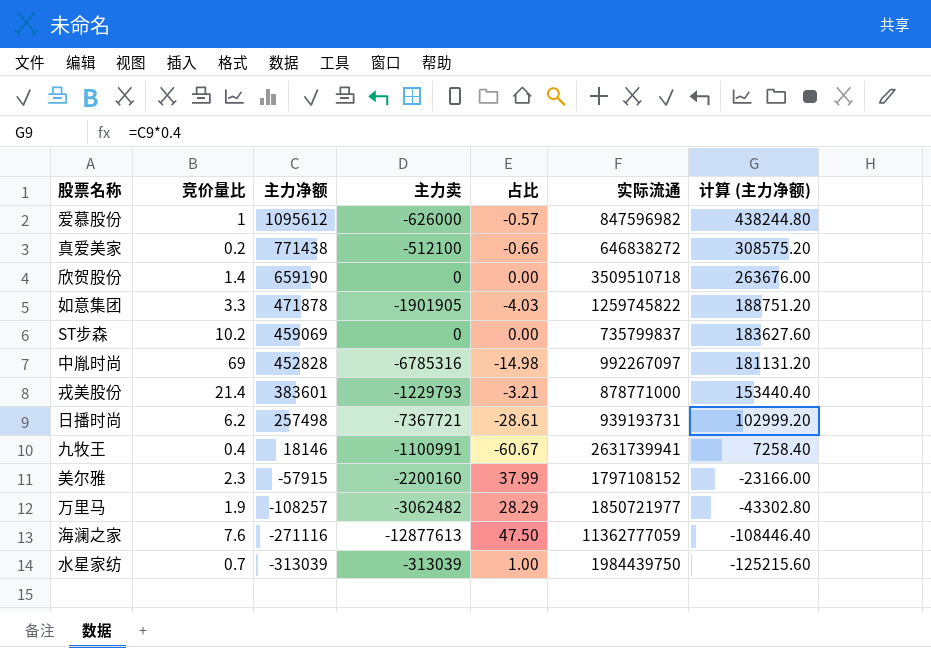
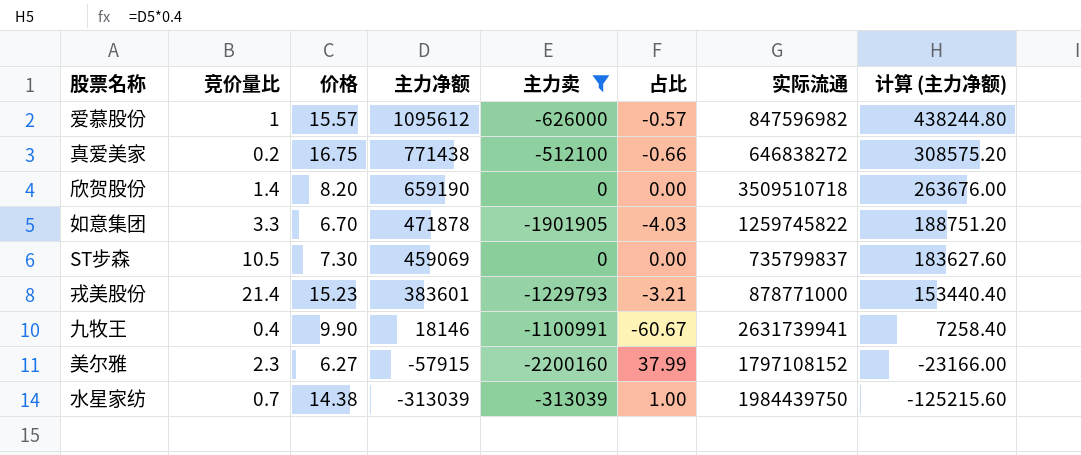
filter: none -> 主力卖 >= -2200160
column 价格 | position: none -> 3
ST步森 | 竞价量比: 10.2 -> 10.5

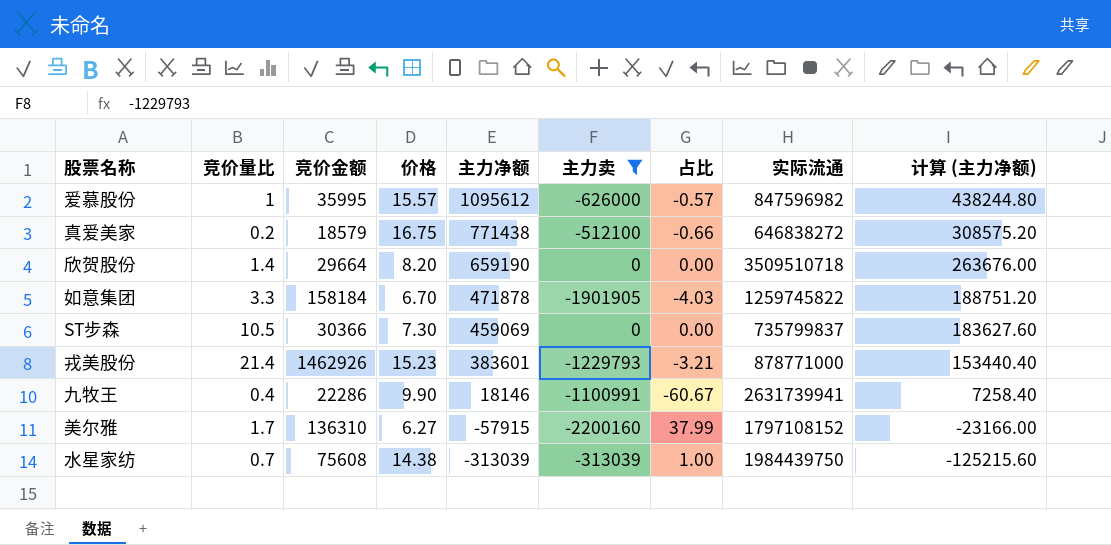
column 竞价金额 | position: none -> 3
美尔雅 | 竞价量比: 2.3 -> 1.7

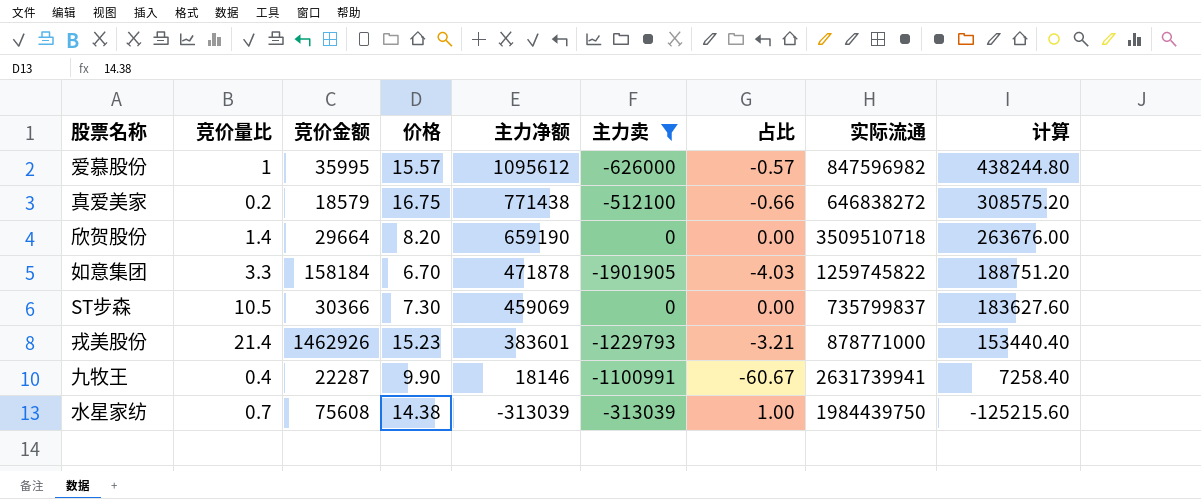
column name: 计算 (主力净额) -> 计算
row 美尔雅: 1.7 | 136310 | 6.27 | -57915 | -2200160 | 37.99 | 1797108152 | -23166.00 -> none
九牧王 | 竞价金额: 22286 -> 22287

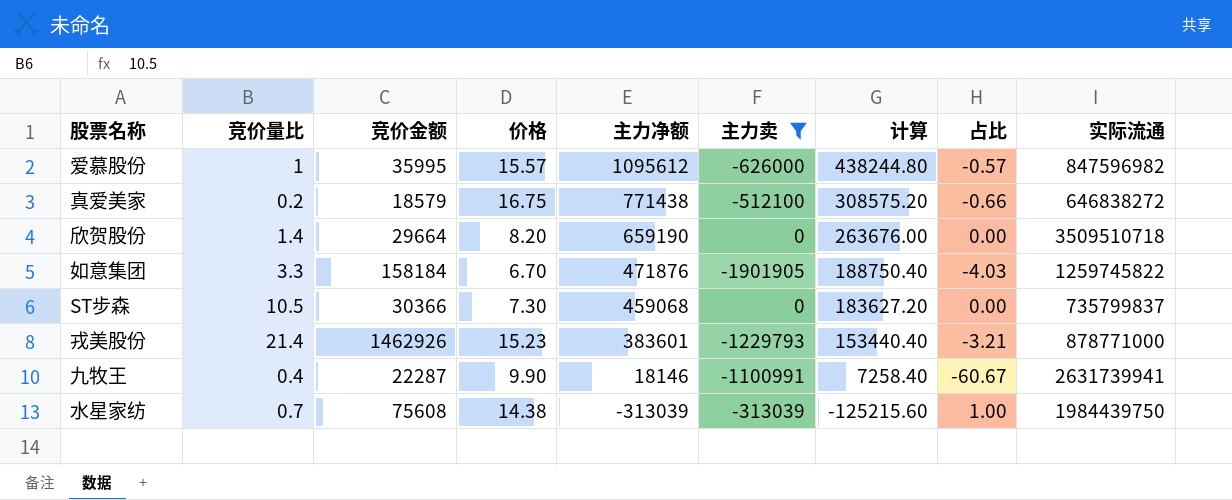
column 计算 | position: 9 -> 7
如意集团 | 主力净额: 471878 -> 471876
如意集团 | 计算: 188751.20 -> 188750.40
ST步森 | 主力净额: 459069 -> 459068
ST步森 | 计算: 183627.60 -> 183627.20

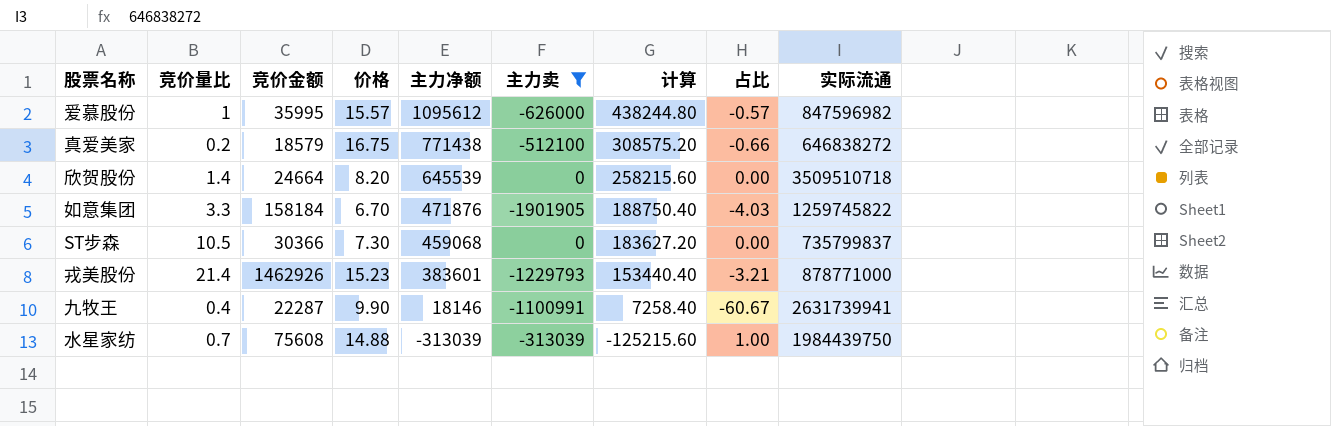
欣贺股份 | 竞价金额: 29664 -> 24664
欣贺股份 | 主力净额: 659190 -> 645539
欣贺股份 | 计算: 263676.00 -> 258215.60
水星家纺 | 价格: 14.38 -> 14.88

